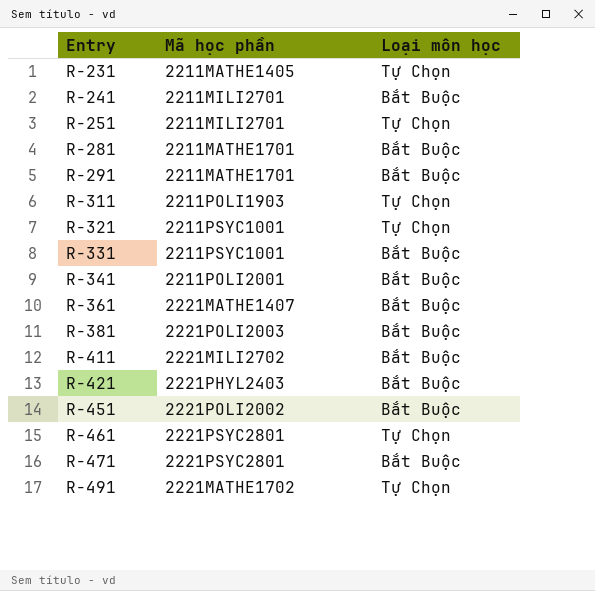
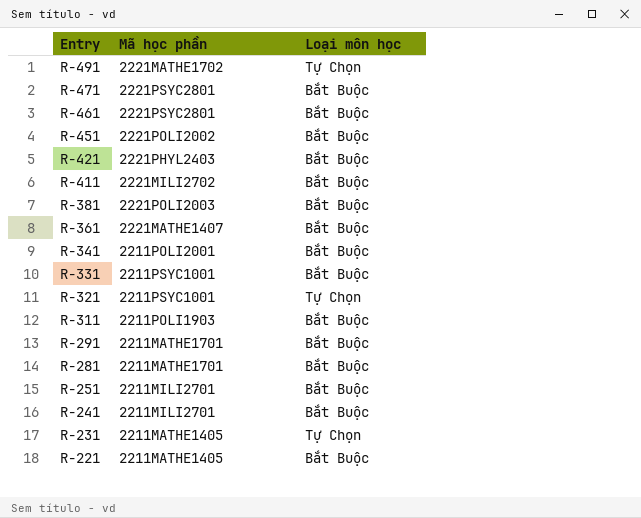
row order: Entry ascending -> Entry descending
R-461 | Loại môn học: Tự Chọn -> Bắt Buộc
R-311 | Loại môn học: Tự Chọn -> Bắt Buộc
R-251 | Loại môn học: Tự Chọn -> Bắt Buộc
row R-221: none -> 2211MATHE1405 | Bắt Buộc

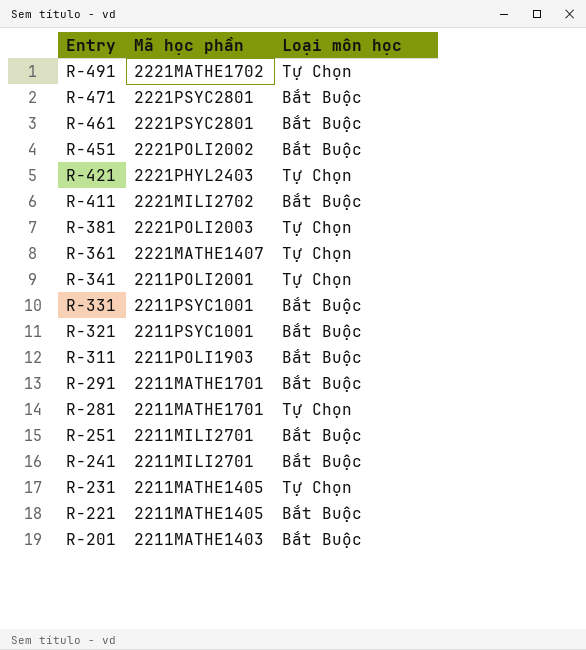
R-421 | Loại môn học: Bắt Buộc -> Tự Chọn
R-381 | Loại môn học: Bắt Buộc -> Tự Chọn
R-361 | Loại môn học: Bắt Buộc -> Tự Chọn
R-341 | Loại môn học: Bắt Buộc -> Tự Chọn
R-321 | Loại môn học: Tự Chọn -> Bắt Buộc
R-281 | Loại môn học: Bắt Buộc -> Tự Chọn
row R-201: none -> 2211MATHE1403 | Bắt Buộc

